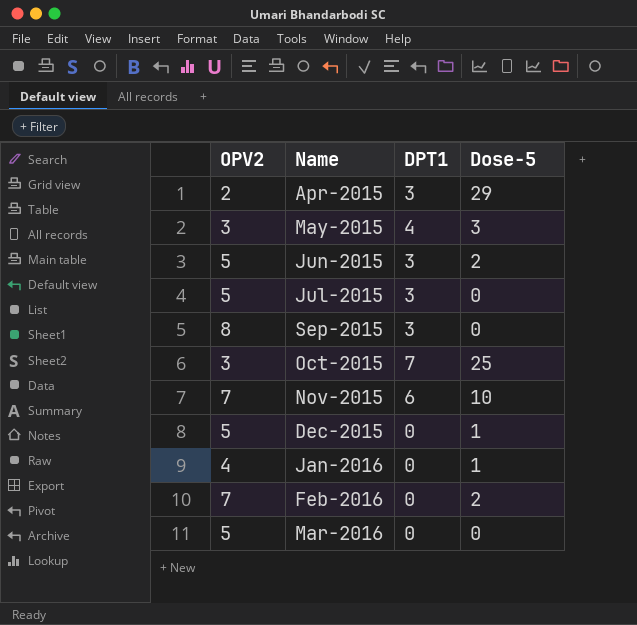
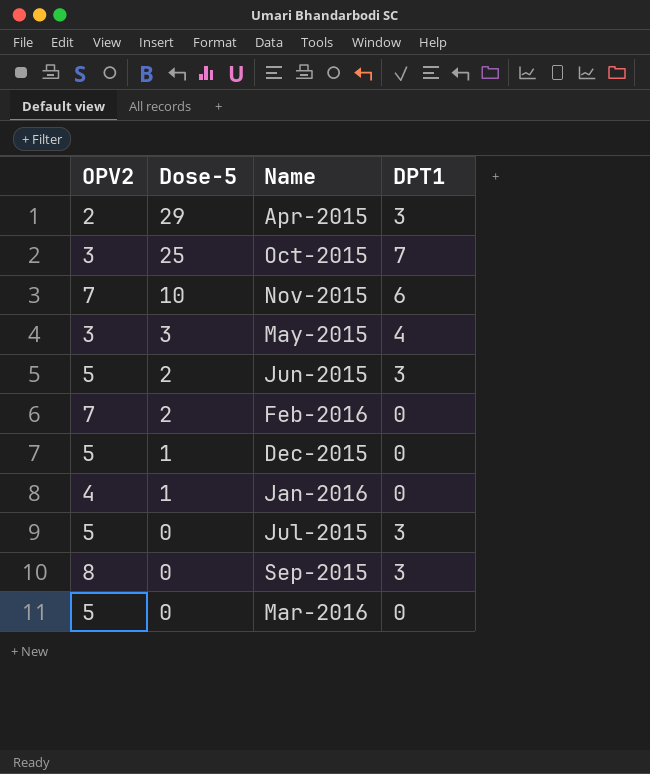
row order: Name ascending -> Dose-5 descending
column Dose-5 | position: 4 -> 2

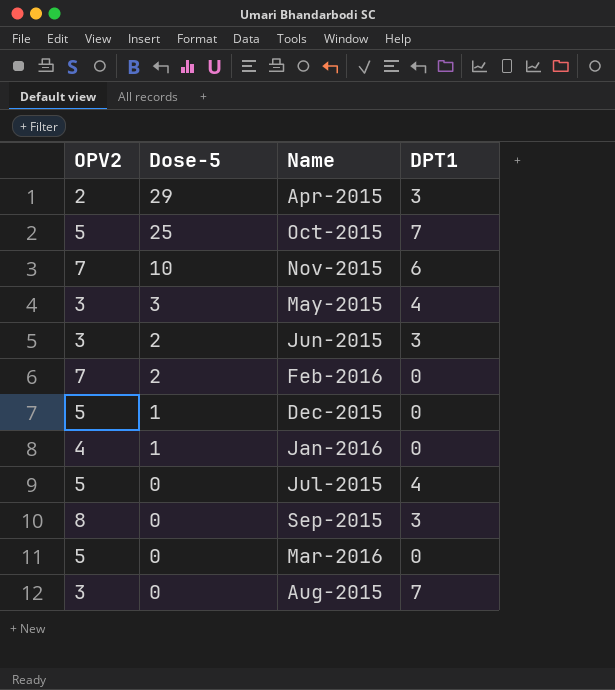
Oct-2015 | OPV2: 3 -> 5
Jun-2015 | OPV2: 5 -> 3
Jul-2015 | DPT1: 3 -> 4
row Aug-2015: none -> 3 | 0 | 7

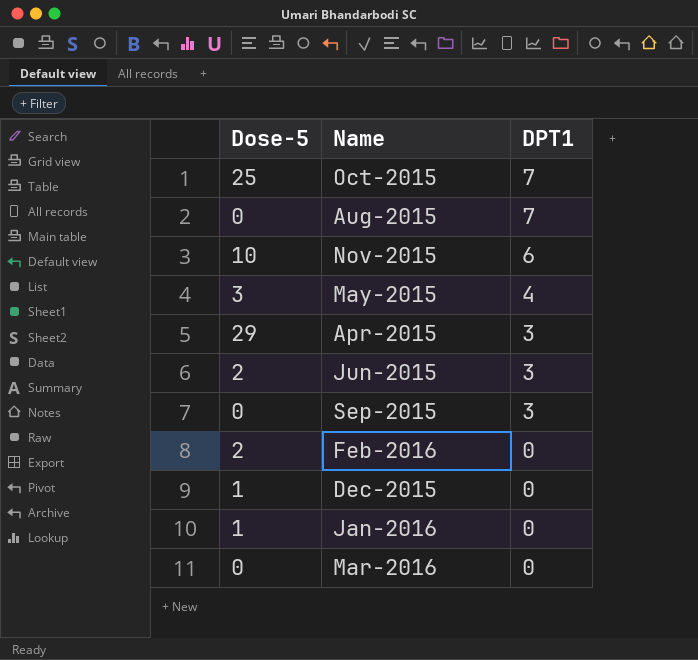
row order: Dose-5 descending -> DPT1 descending
column OPV2 | position: 1 -> none
row Jul-2015: 5 | 0 | 4 -> none

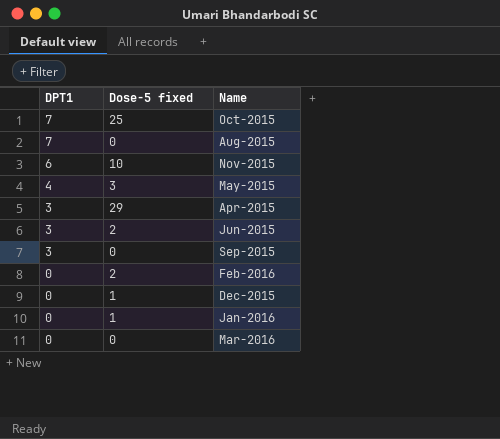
column DPT1 | position: 3 -> 1
column name: Dose-5 -> Dose-5 fixed

